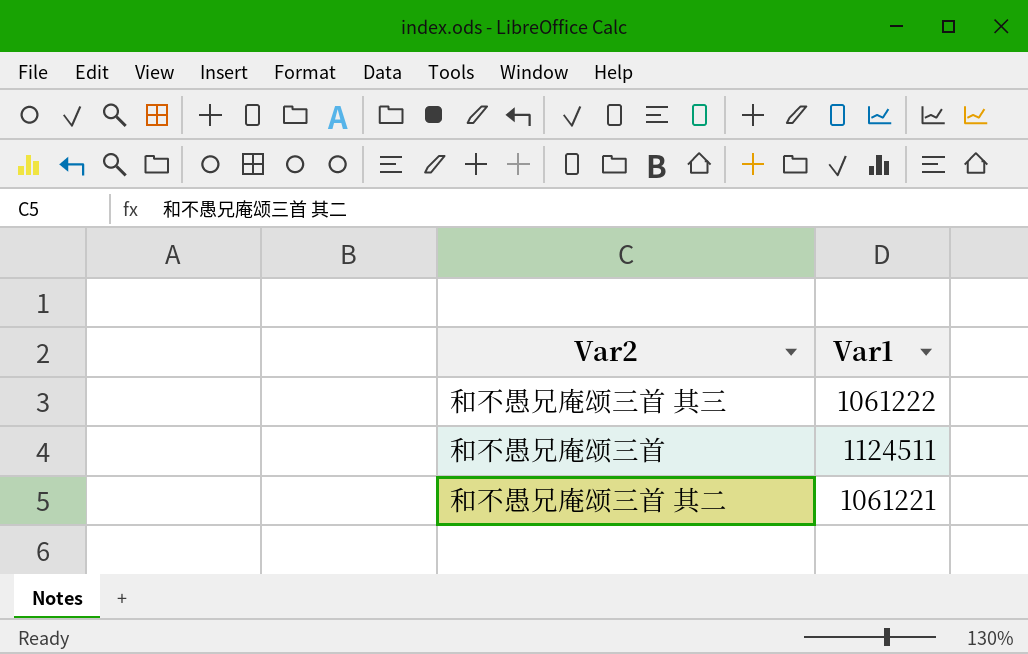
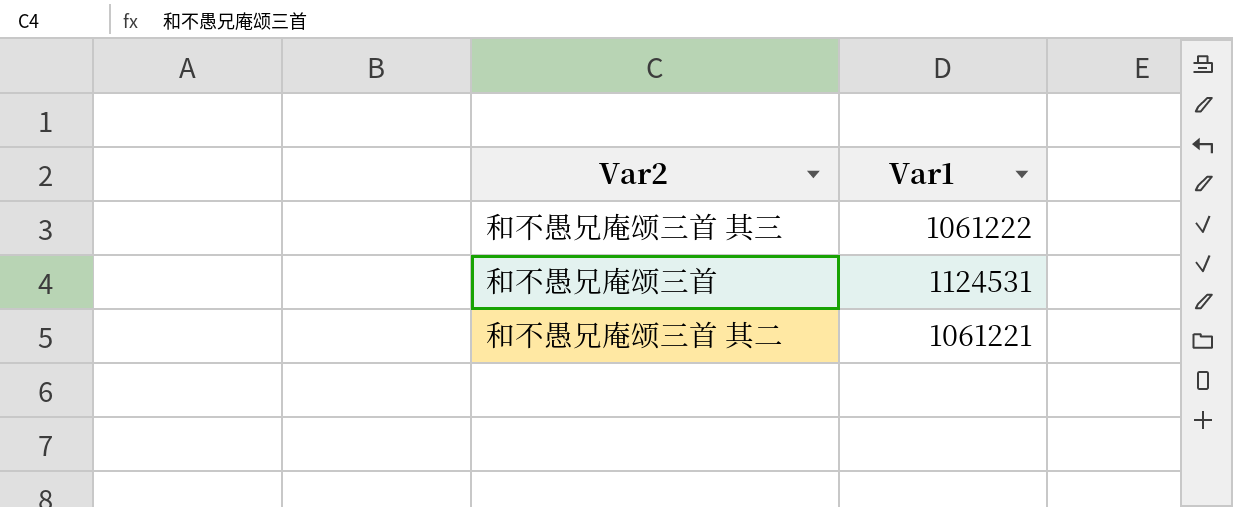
和不愚兄庵颂三首 | Var1: 1124511 -> 1124531

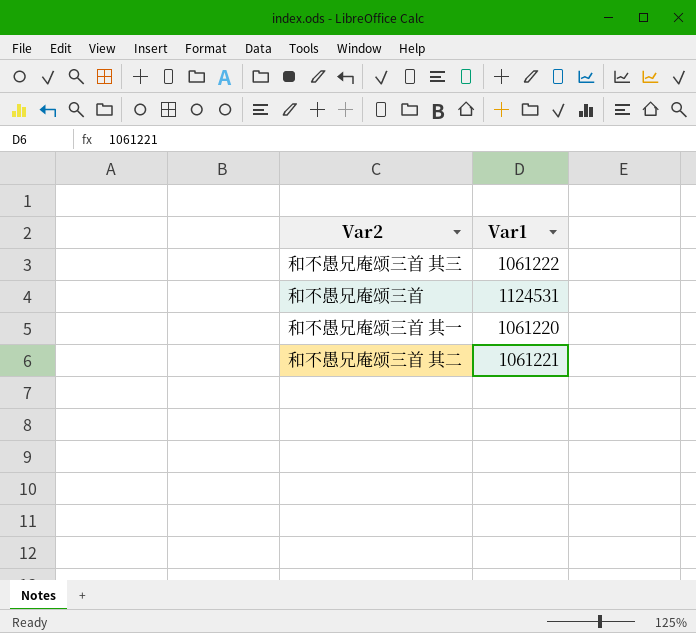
row 和不愚兄庵颂三首 其一: none -> 1061220

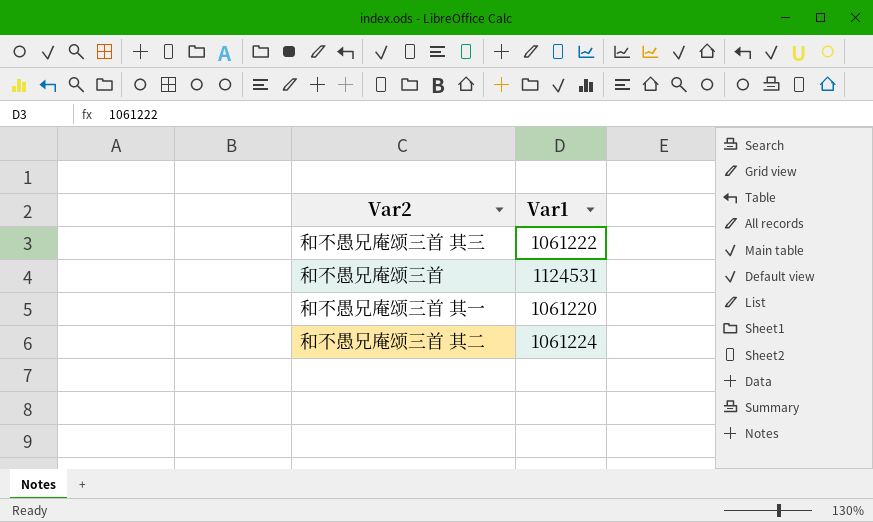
和不愚兄庵颂三首 其二 | Var1: 1061221 -> 1061224

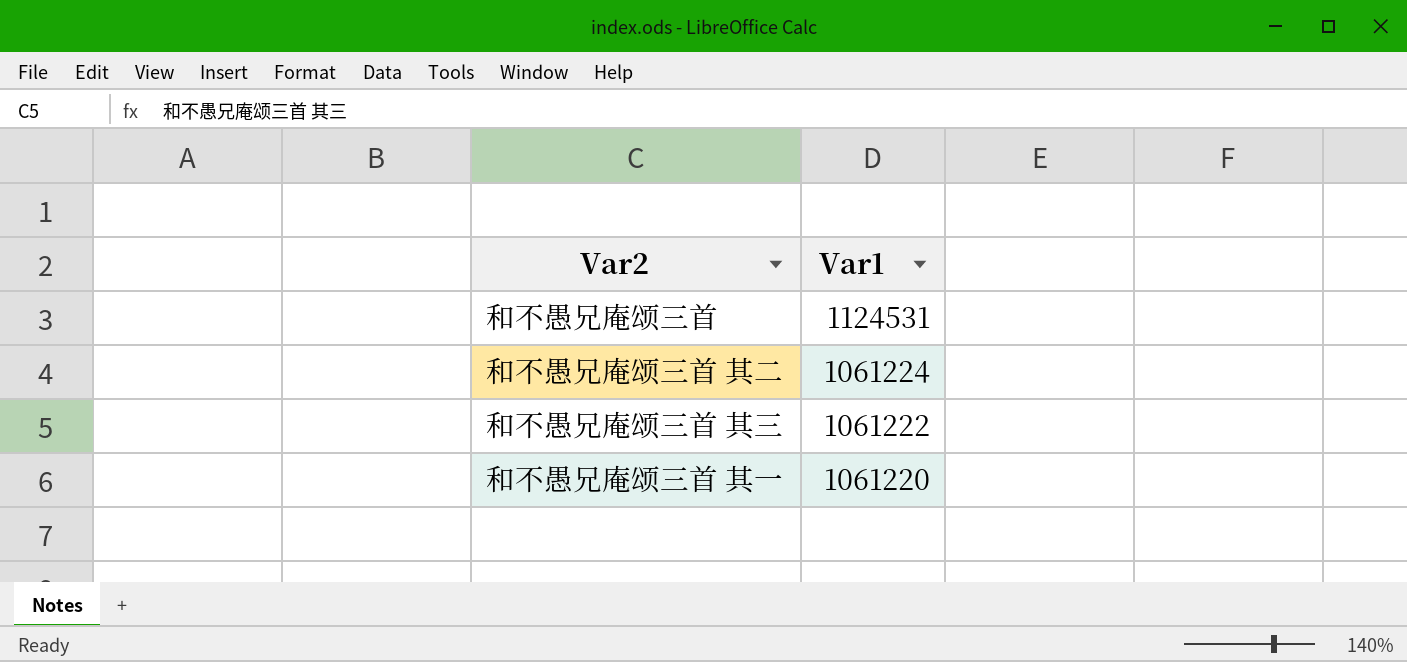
row order: none -> Var1 descending

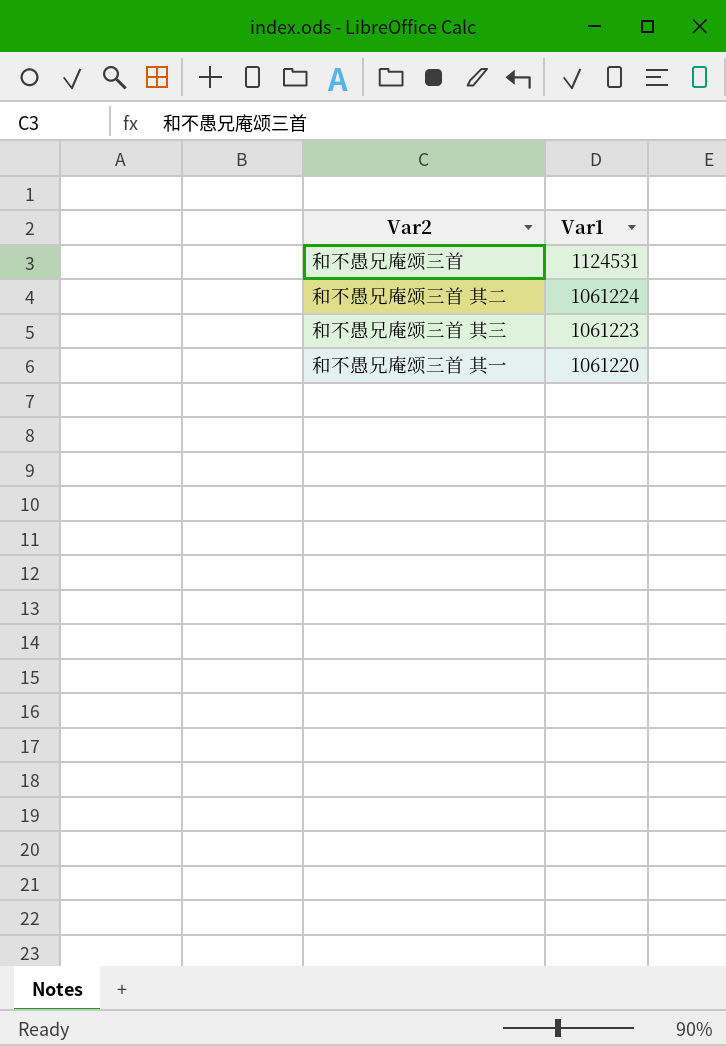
和不愚兄庵颂三首 其三 | Var1: 1061222 -> 1061223

